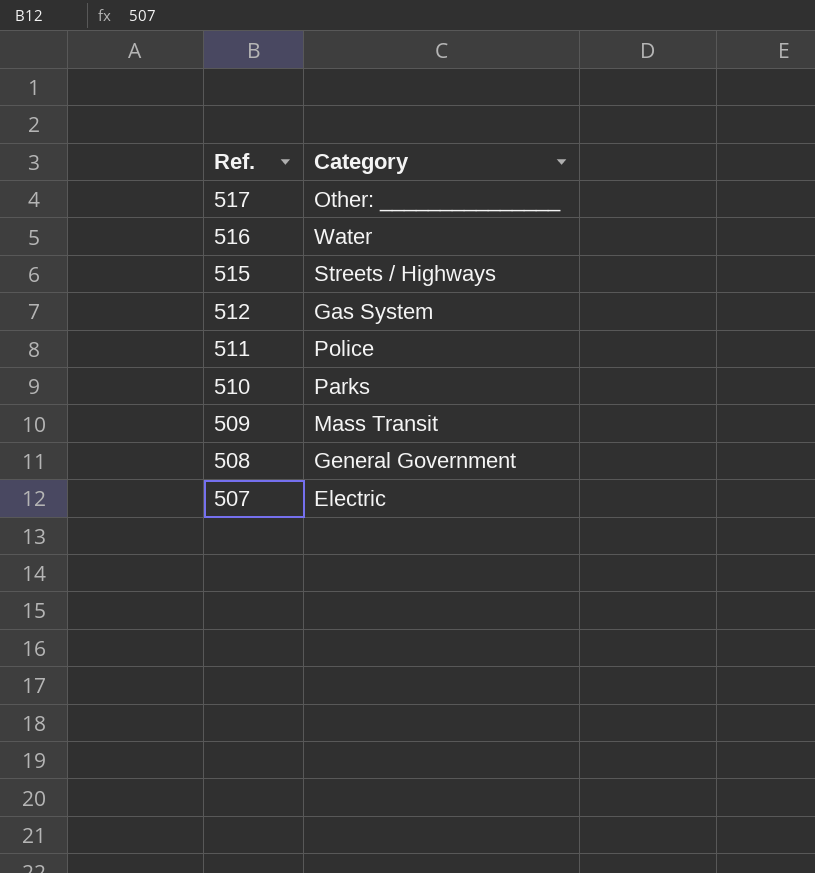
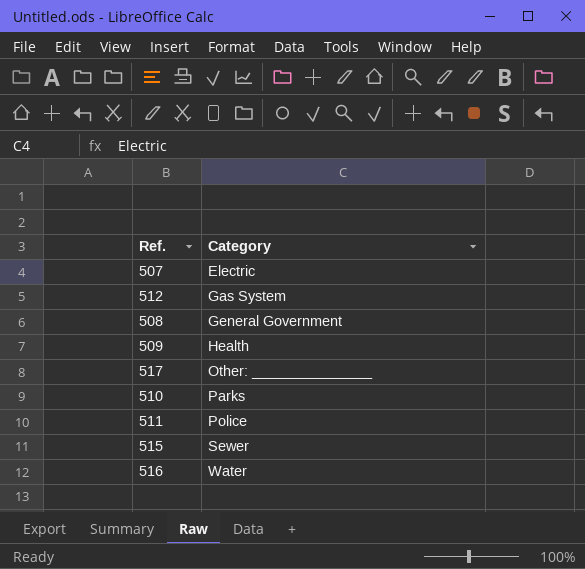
row order: Ref. descending -> Category ascending
509 | Category: Mass Transit -> Health
515 | Category: Streets / Highways -> Sewer

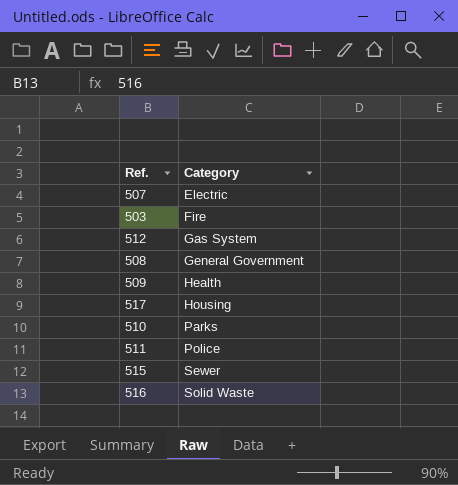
row 503: none -> Fire
517 | Category: Other: _______________ -> Housing
516 | Category: Water -> Solid Waste

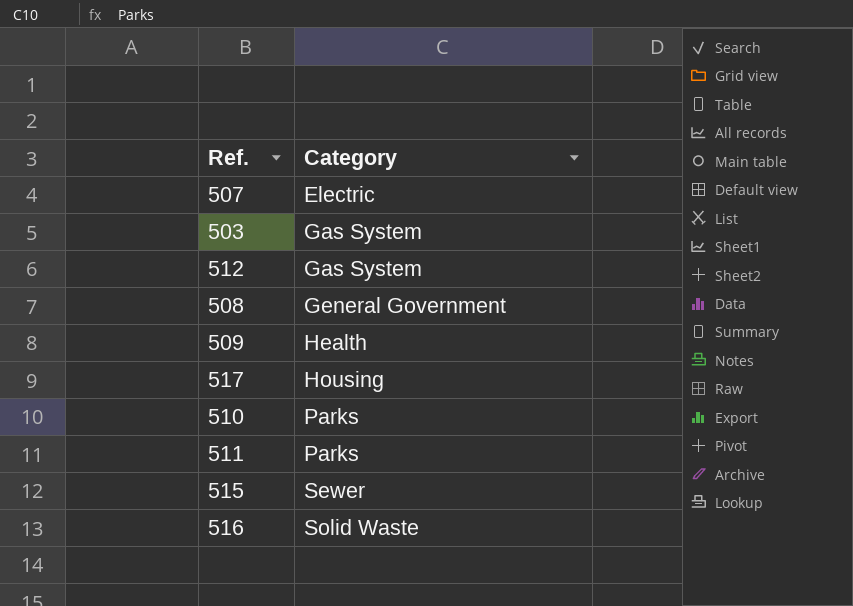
503 | Category: Fire -> Gas System
511 | Category: Police -> Parks

